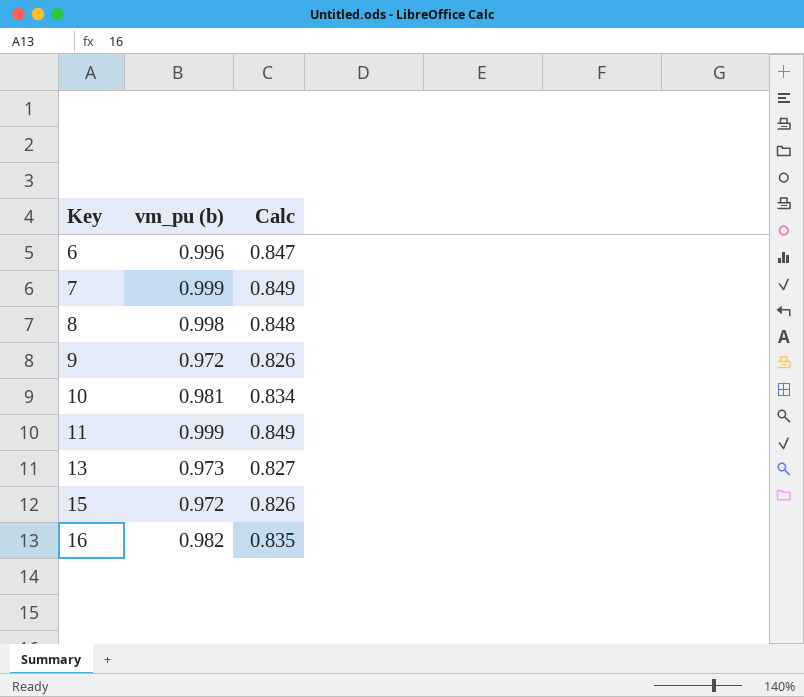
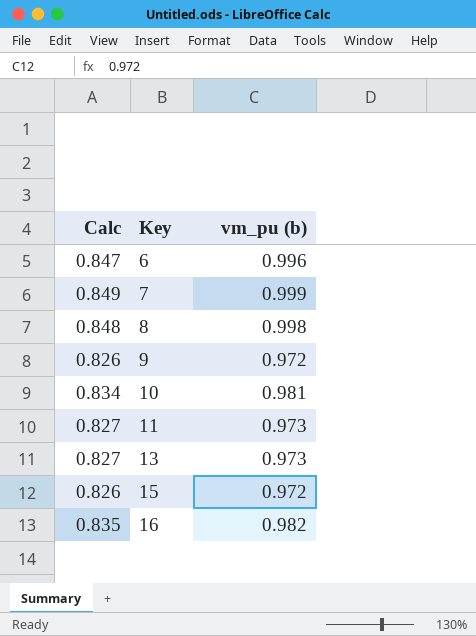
column Calc | position: 3 -> 1
11 | Calc: 0.849 -> 0.827
11 | vm_pu (b): 0.999 -> 0.973

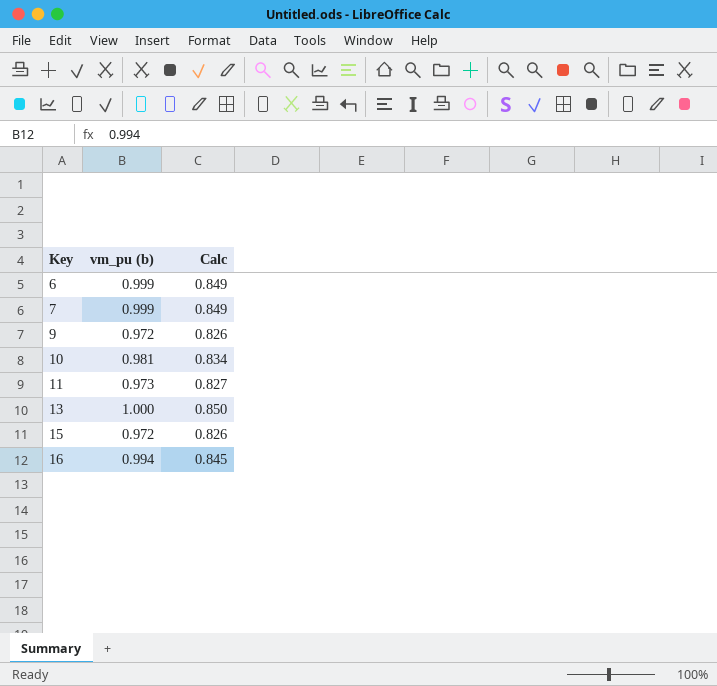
column Calc | position: 1 -> 3
row 8: 0.848 | 0.998 -> none
6 | vm_pu (b): 0.996 -> 0.999
6 | Calc: 0.847 -> 0.849
13 | vm_pu (b): 0.973 -> 1.000
13 | Calc: 0.827 -> 0.850
16 | vm_pu (b): 0.982 -> 0.994
16 | Calc: 0.835 -> 0.845

